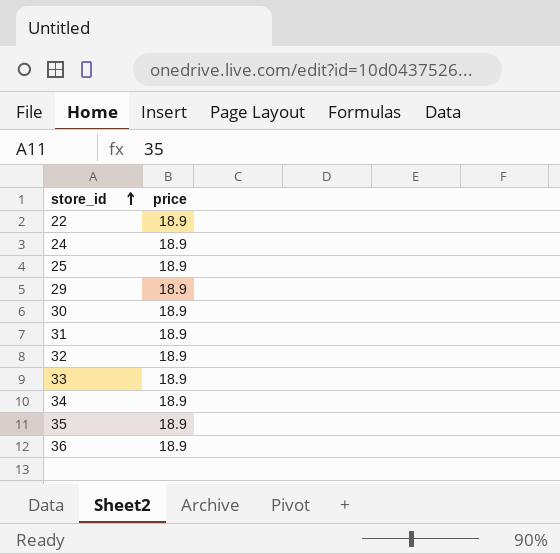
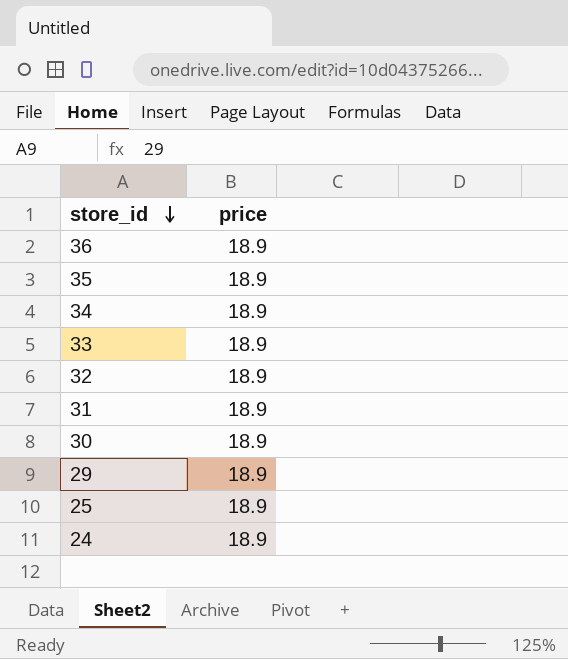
row order: store_id ascending -> store_id descending
row 22: 18.9 -> none

